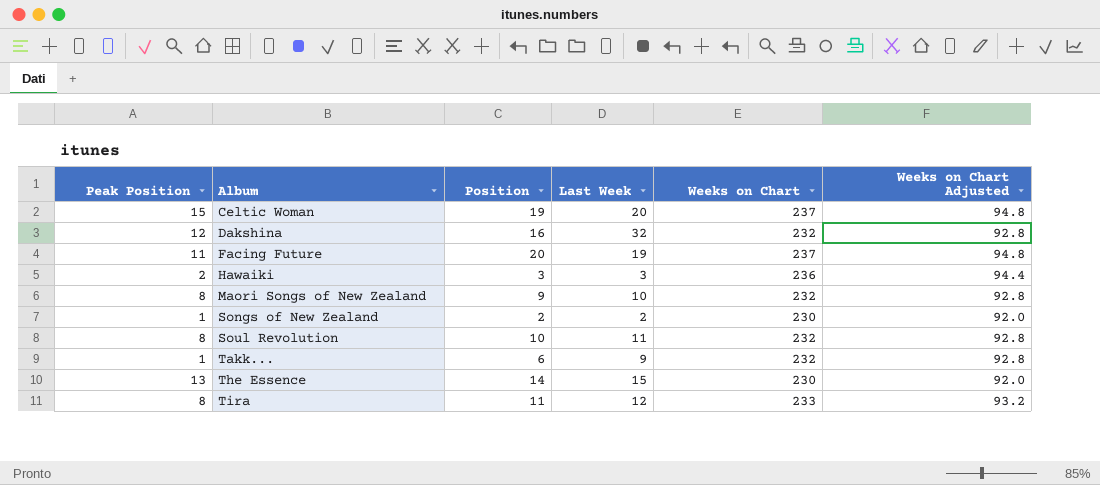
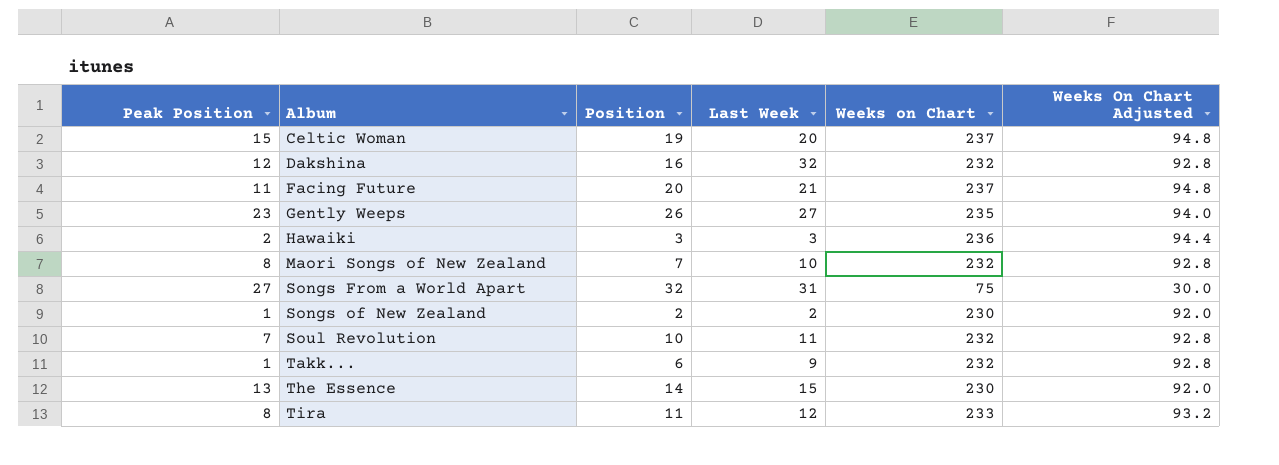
column name: Weeks on Chart Adjusted -> Weeks On Chart Adjusted
Facing Future | Last Week: 19 -> 21
row Gently Weeps: none -> 23 | 26 | 27 | 235 | 94.0
Maori Songs of New Zealand | Position: 9 -> 7
row Songs From a World Apart: none -> 27 | 32 | 31 | 75 | 30.0
Soul Revolution | Peak Position: 8 -> 7

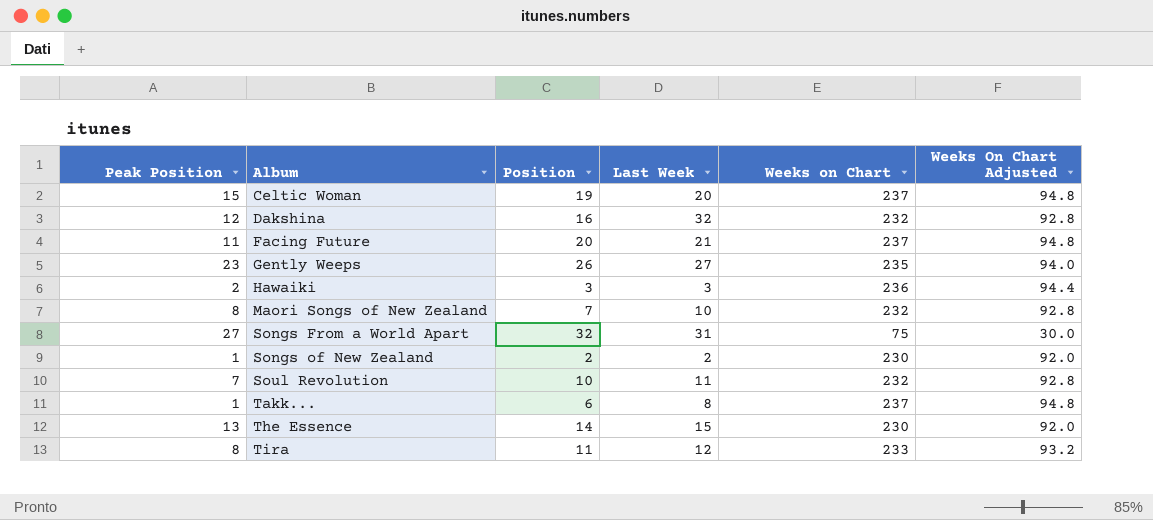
Takk... | Last Week: 9 -> 8
Takk... | Weeks on Chart: 232 -> 237
Takk... | Weeks On Chart Adjusted: 92.8 -> 94.8

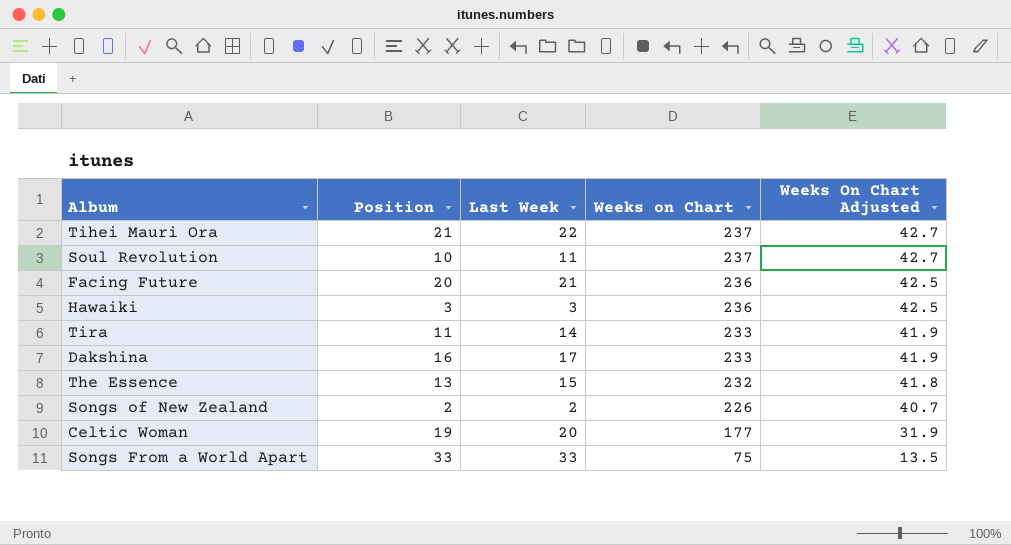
row order: Album ascending -> Weeks on Chart descending
column Peak Position | position: 1 -> none
column Weeks On Chart Adjusted | formula: [Weeks on Chart] * 0.4 -> [Weeks on Chart] * 0.18
row Gently Weeps: 23 | 26 | 27 | 235 | 94.0 -> none
row Maori Songs of New Zealand: 8 | 7 | 10 | 232 | 92.8 -> none
row Takk...: 1 | 6 | 8 | 237 | 94.8 -> none
row Tihei Mauri Ora: none -> 21 | 22 | 237 | 42.7
Soul Revolution | Weeks on Chart: 232 -> 237
Facing Future | Weeks on Chart: 237 -> 236
Tira | Last Week: 12 -> 14
Dakshina | Last Week: 32 -> 17
Dakshina | Weeks on Chart: 232 -> 233
The Essence | Position: 14 -> 13
The Essence | Weeks on Chart: 230 -> 232
Songs of New Zealand | Weeks on Chart: 230 -> 226
Celtic Woman | Weeks on Chart: 237 -> 177
Songs From a World Apart | Position: 32 -> 33
Songs From a World Apart | Last Week: 31 -> 33

